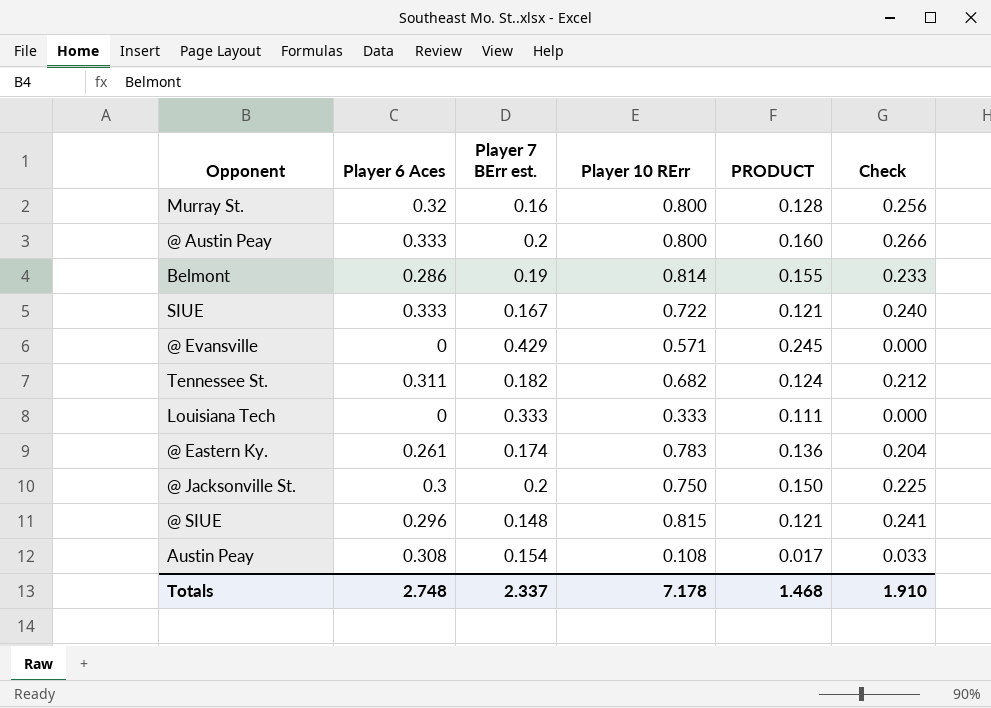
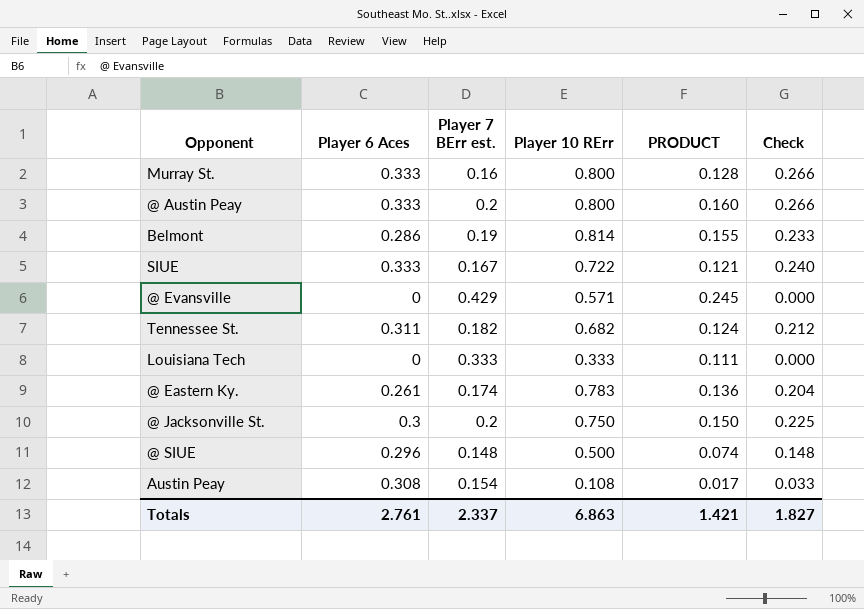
Murray St. | Player 6 Aces: 0.32 -> 0.333
Murray St. | Check: 0.256 -> 0.266
@ SIUE | Player 10 RErr: 0.815 -> 0.500
@ SIUE | PRODUCT: 0.121 -> 0.074
@ SIUE | Check: 0.241 -> 0.148
Totals | Player 6 Aces: 2.748 -> 2.761
Totals | Player 10 RErr: 7.178 -> 6.863
Totals | PRODUCT: 1.468 -> 1.421
Totals | Check: 1.910 -> 1.827

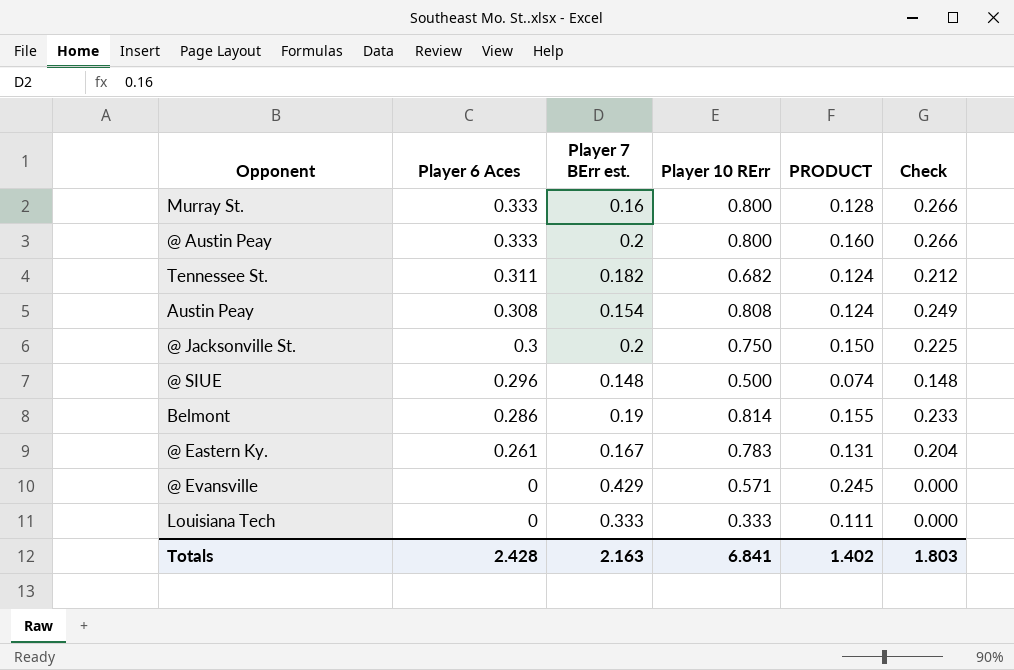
row order: none -> Player 6 Aces descending
row SIUE: 0.333 | 0.167 | 0.722 | 0.121 | 0.240 -> none
Austin Peay | Player 10 RErr: 0.108 -> 0.808
Austin Peay | PRODUCT: 0.017 -> 0.124
Austin Peay | Check: 0.033 -> 0.249
@ Eastern Ky. | Player 7 BErr est.: 0.174 -> 0.167
@ Eastern Ky. | PRODUCT: 0.136 -> 0.131
Totals | Player 6 Aces: 2.761 -> 2.428
Totals | Player 7 BErr est.: 2.337 -> 2.163
Totals | Player 10 RErr: 6.863 -> 6.841
Totals | PRODUCT: 1.421 -> 1.402
Totals | Check: 1.827 -> 1.803

